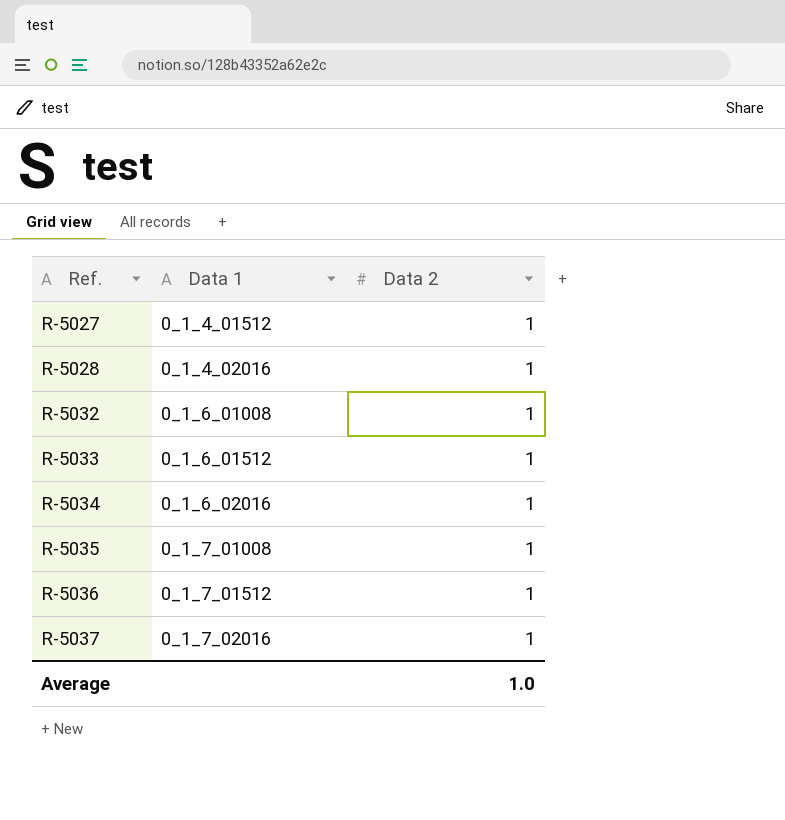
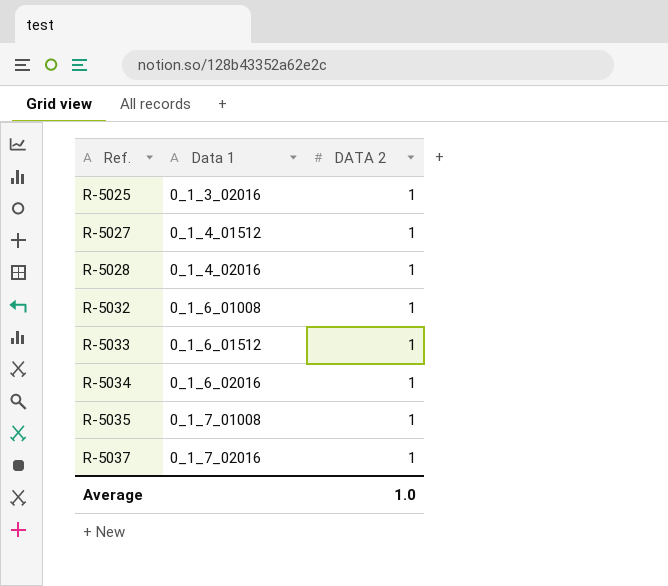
column name: Data 2 -> DATA 2
row R-5036: 0_1_7_01512 | 1 -> none
row R-5025: none -> 0_1_3_02016 | 1

